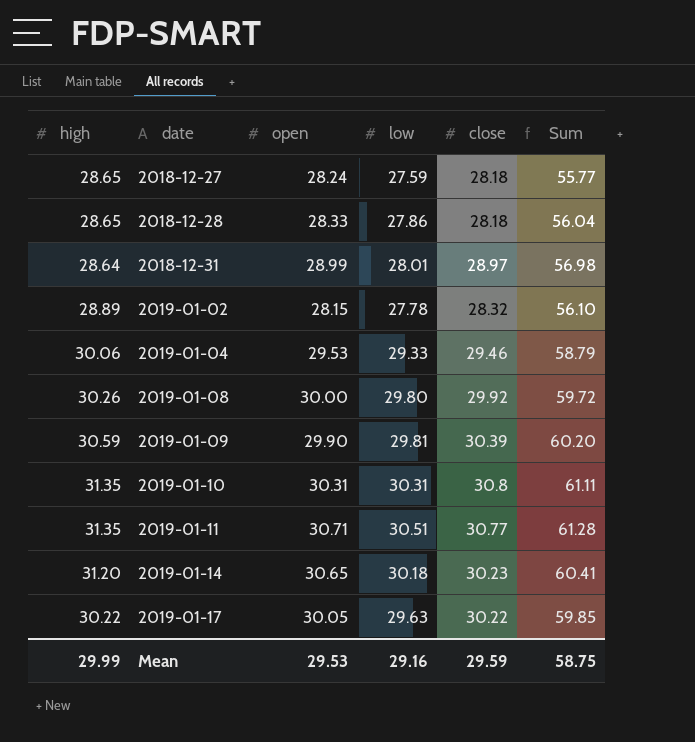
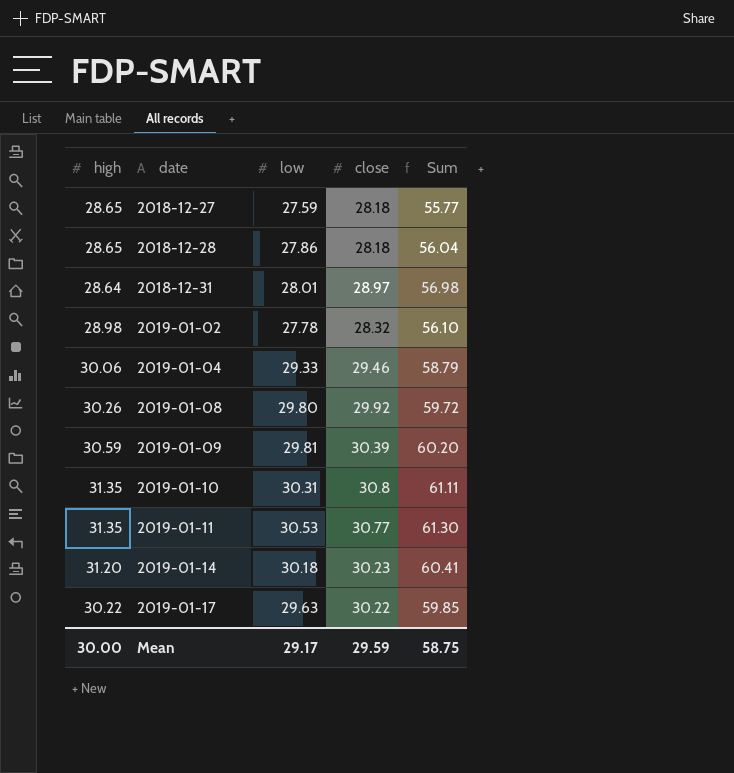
column open | position: 3 -> none
2019-01-02 | high: 28.89 -> 28.98
2019-01-11 | low: 30.51 -> 30.53
2019-01-11 | Sum: 61.28 -> 61.30
Mean | high: 29.99 -> 30.00
Mean | low: 29.16 -> 29.17

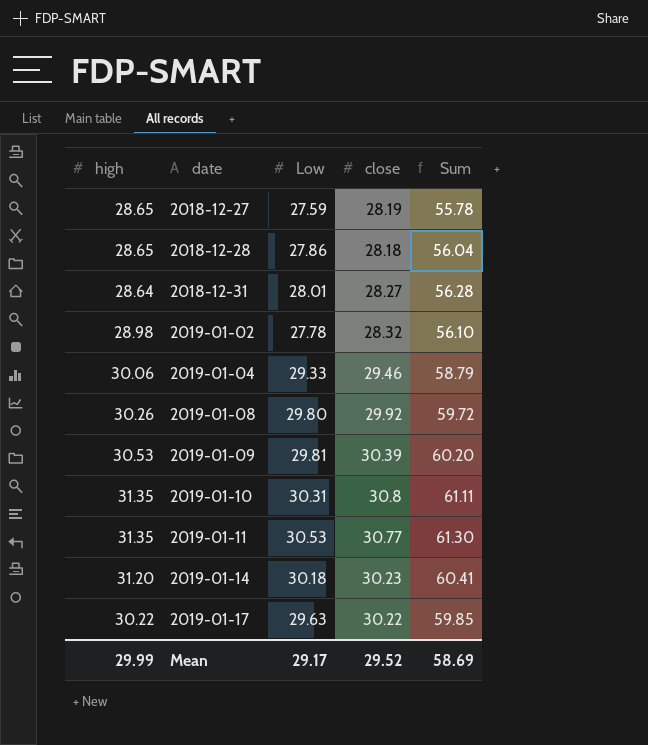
column name: low -> Low
2018-12-27 | close: 28.18 -> 28.19
2018-12-27 | Sum: 55.77 -> 55.78
2018-12-31 | close: 28.97 -> 28.27
2018-12-31 | Sum: 56.98 -> 56.28
2019-01-09 | high: 30.59 -> 30.53
Mean | high: 30.00 -> 29.99
Mean | close: 29.59 -> 29.52
Mean | Sum: 58.75 -> 58.69

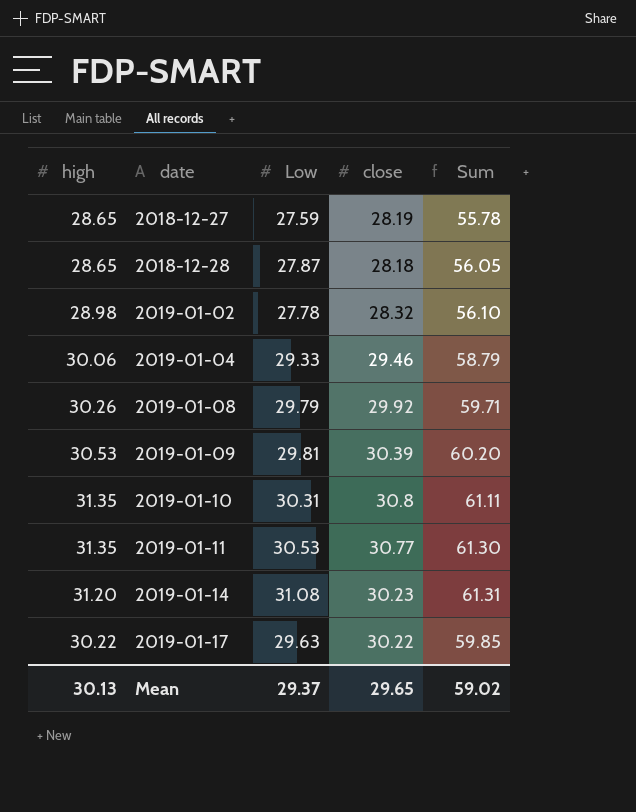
row 2018-12-31: 28.64 | 28.01 | 28.27 | 56.28 -> none
2018-12-28 | Low: 27.86 -> 27.87
2018-12-28 | Sum: 56.04 -> 56.05
2019-01-08 | Low: 29.80 -> 29.79
2019-01-08 | Sum: 59.72 -> 59.71
2019-01-14 | Low: 30.18 -> 31.08
2019-01-14 | Sum: 60.41 -> 61.31
Mean | high: 29.99 -> 30.13
Mean | Low: 29.17 -> 29.37
Mean | close: 29.52 -> 29.65
Mean | Sum: 58.69 -> 59.02

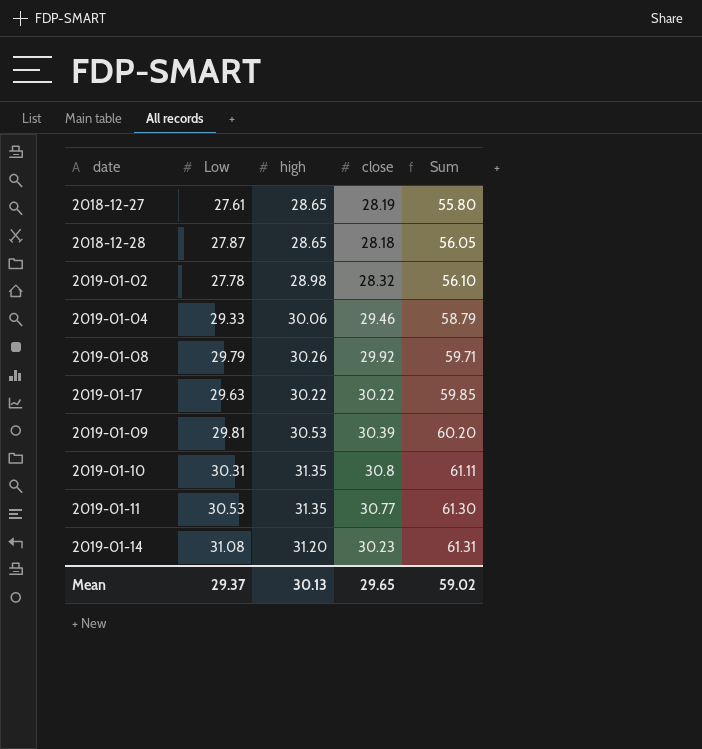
row order: date ascending -> Sum ascending
column high | position: 1 -> 3
2018-12-27 | Low: 27.59 -> 27.61
2018-12-27 | Sum: 55.78 -> 55.80

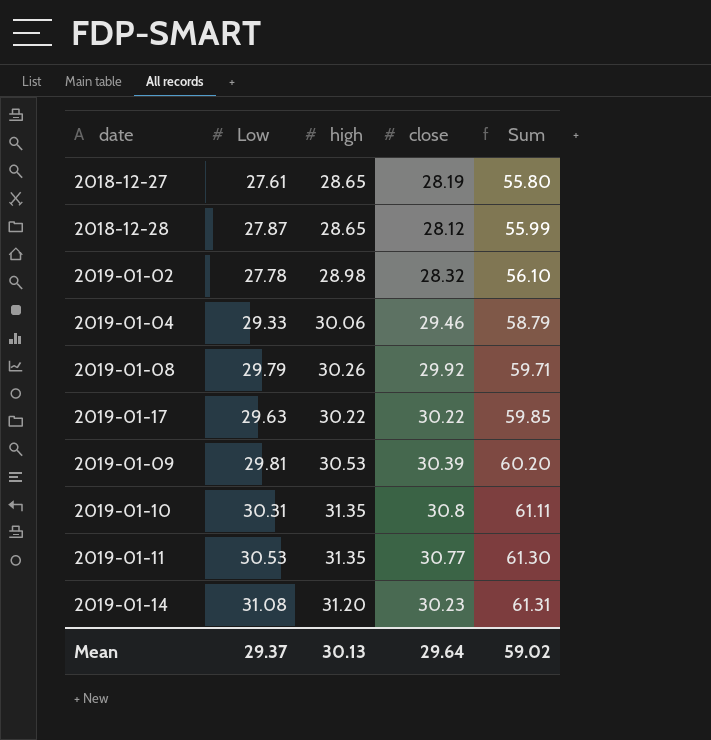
2018-12-28 | close: 28.18 -> 28.12
2018-12-28 | Sum: 56.05 -> 55.99
Mean | close: 29.65 -> 29.64

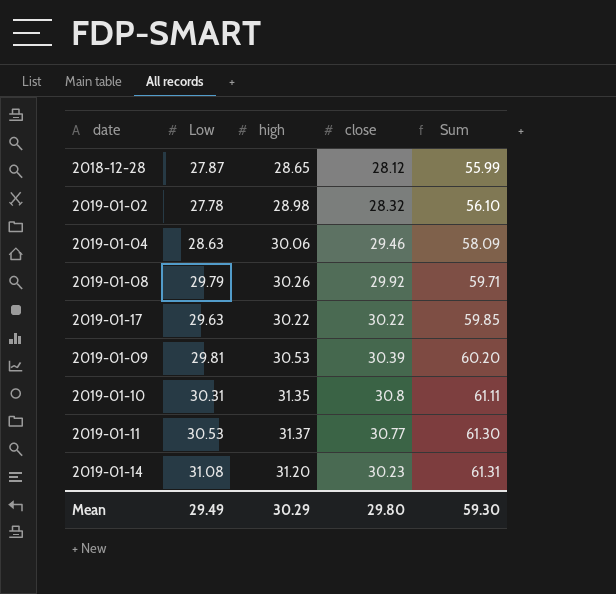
row 2018-12-27: 27.61 | 28.65 | 28.19 | 55.80 -> none
2019-01-04 | Low: 29.33 -> 28.63
2019-01-04 | Sum: 58.79 -> 58.09
2019-01-11 | high: 31.35 -> 31.37
Mean | Low: 29.37 -> 29.49
Mean | high: 30.13 -> 30.29
Mean | close: 29.64 -> 29.80
Mean | Sum: 59.02 -> 59.30

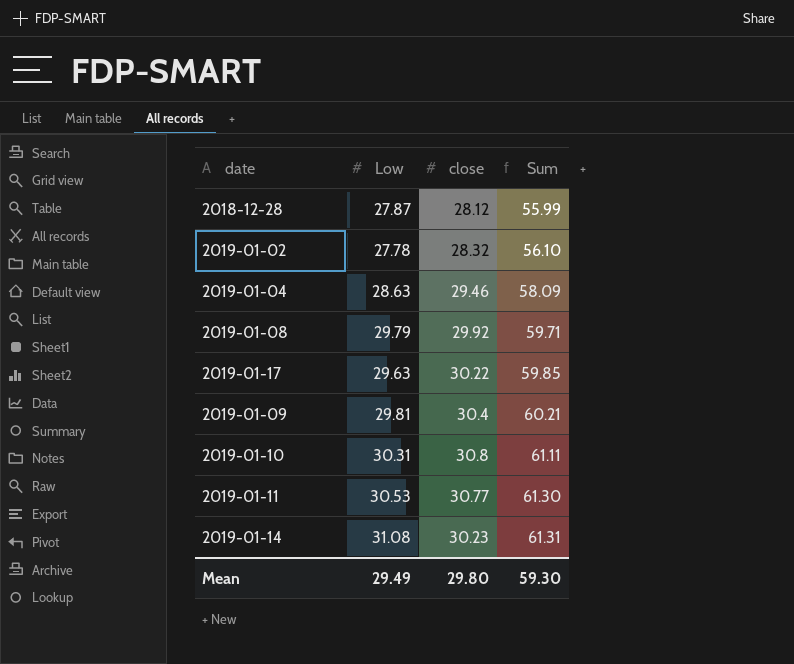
column high | position: 3 -> none
2019-01-09 | close: 30.39 -> 30.4
2019-01-09 | Sum: 60.20 -> 60.21

